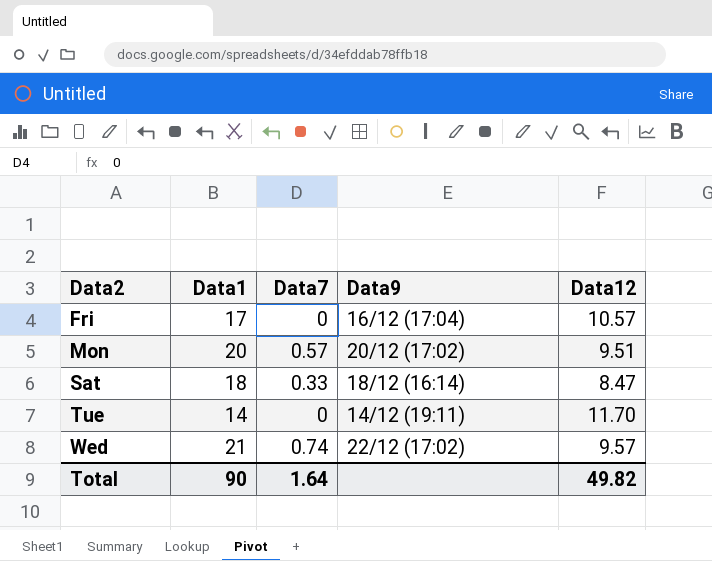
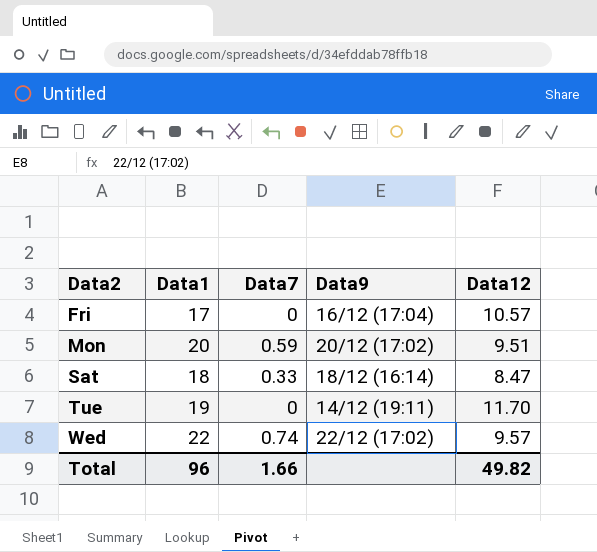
Mon | Data7: 0.57 -> 0.59
Tue | Data1: 14 -> 19
Wed | Data1: 21 -> 22
Total | Data1: 90 -> 96
Total | Data7: 1.64 -> 1.66

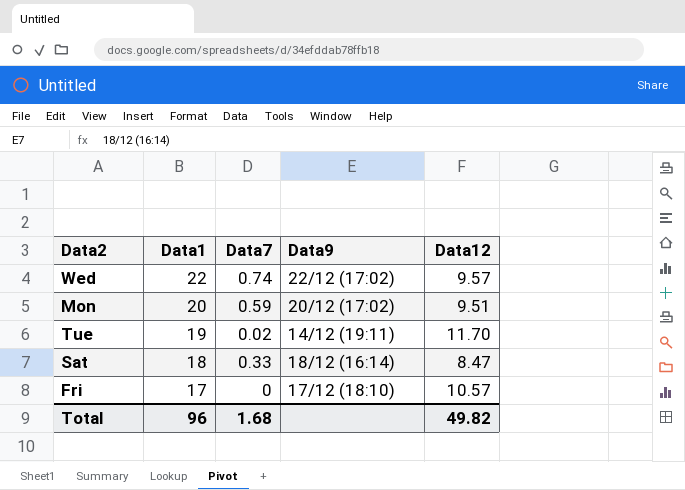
row order: Data2 ascending -> Data1 descending
Tue | Data7: 0 -> 0.02
Fri | Data9: 16/12 (17:04) -> 17/12 (18:10)
Total | Data7: 1.66 -> 1.68

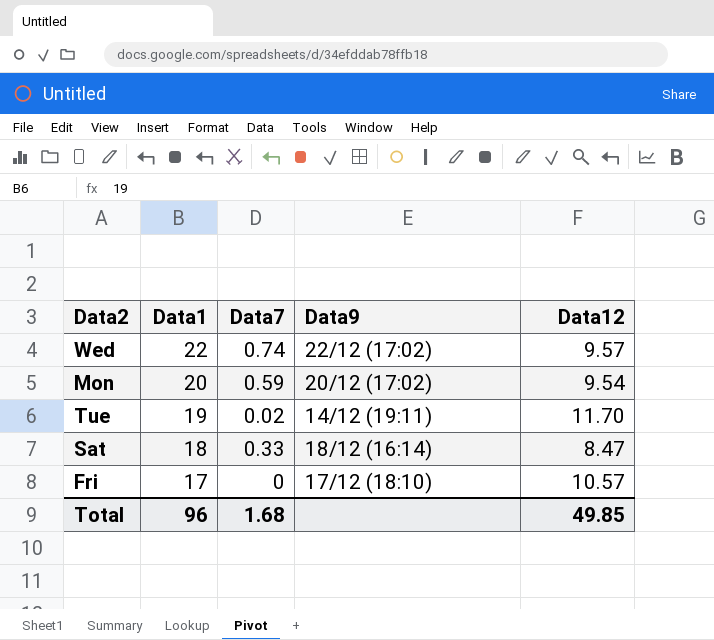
Mon | Data12: 9.51 -> 9.54
Total | Data12: 49.82 -> 49.85

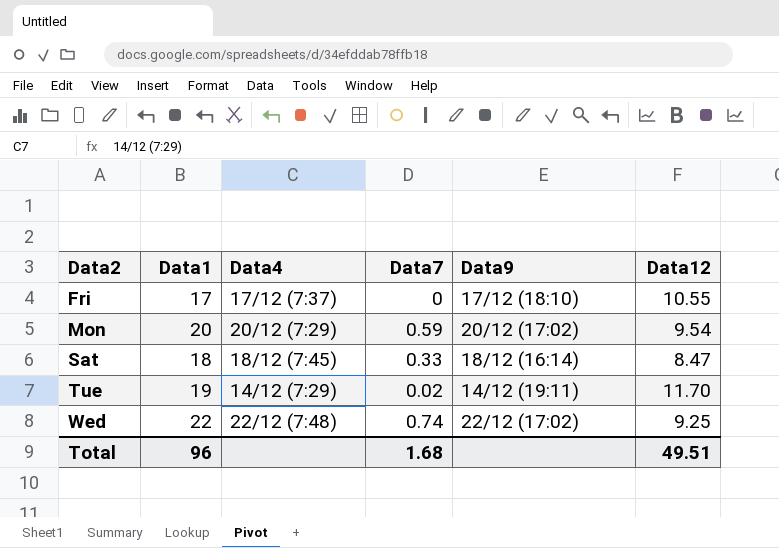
row order: Data1 descending -> Data2 ascending
column Data4 | position: none -> 3
Fri | Data12: 10.57 -> 10.55
Wed | Data12: 9.57 -> 9.25
Total | Data12: 49.85 -> 49.51

